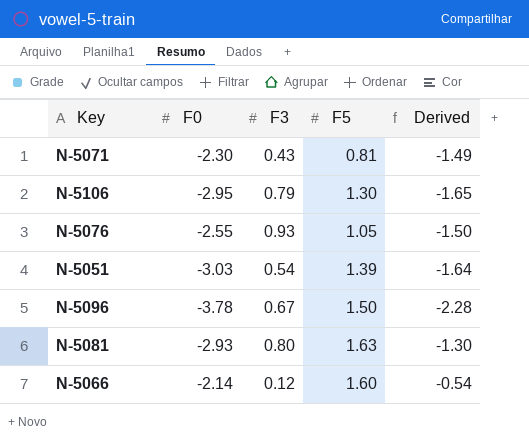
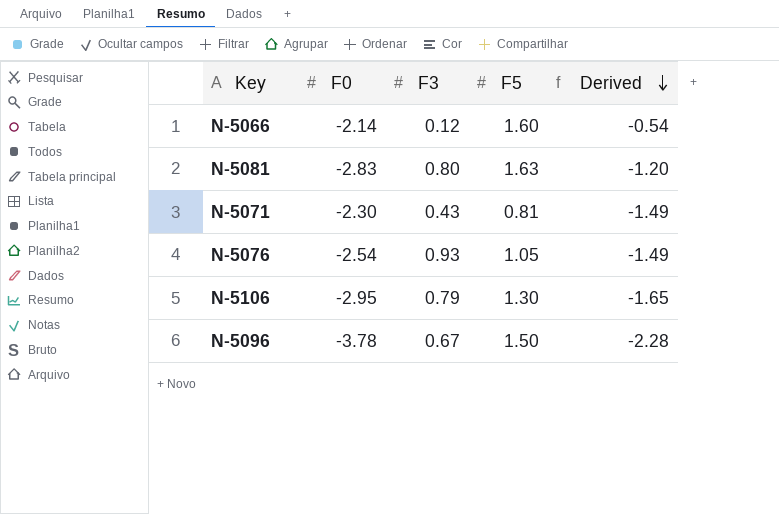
row order: none -> Derived descending
row N-5051: -3.03 | 0.54 | 1.39 | -1.64 -> none
N-5081 | F0: -2.93 -> -2.83
N-5081 | Derived: -1.30 -> -1.20
N-5076 | F0: -2.55 -> -2.54
N-5076 | Derived: -1.50 -> -1.49

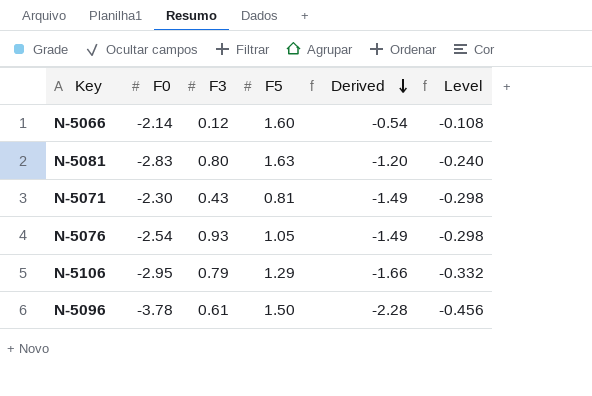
column Level | formula: none -> [Derived] * 0.2
N-5106 | F5: 1.30 -> 1.29
N-5106 | Derived: -1.65 -> -1.66
N-5096 | F3: 0.67 -> 0.61

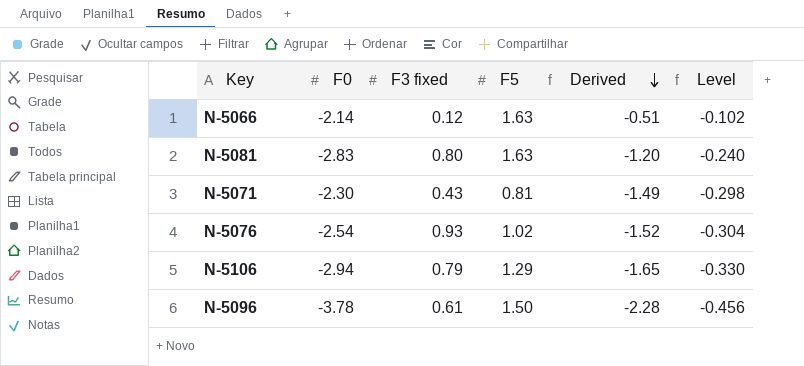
column name: F3 -> F3 fixed
N-5066 | F5: 1.60 -> 1.63
N-5066 | Derived: -0.54 -> -0.51
N-5066 | Level: -0.108 -> -0.102
N-5076 | F5: 1.05 -> 1.02
N-5076 | Derived: -1.49 -> -1.52
N-5076 | Level: -0.298 -> -0.304
N-5106 | F0: -2.95 -> -2.94
N-5106 | Derived: -1.66 -> -1.65
N-5106 | Level: -0.332 -> -0.330

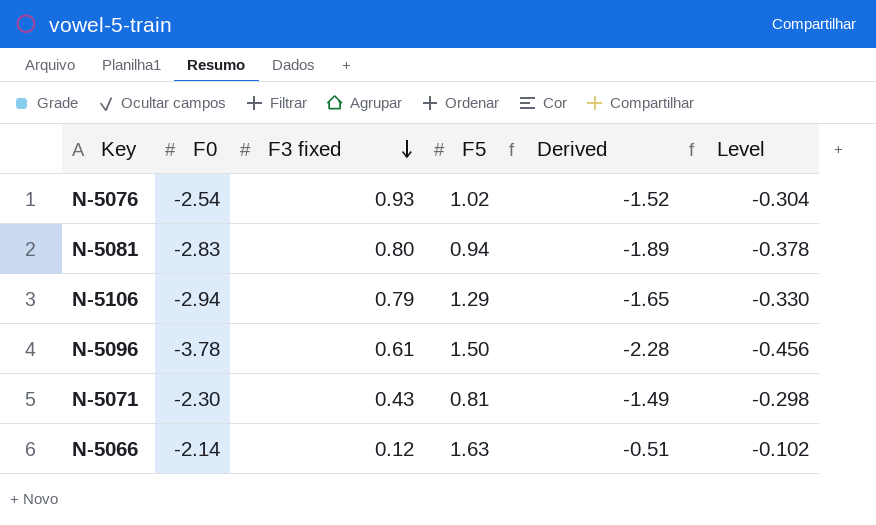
row order: Derived descending -> F3 fixed descending
N-5081 | F5: 1.63 -> 0.94
N-5081 | Derived: -1.20 -> -1.89
N-5081 | Level: -0.240 -> -0.378

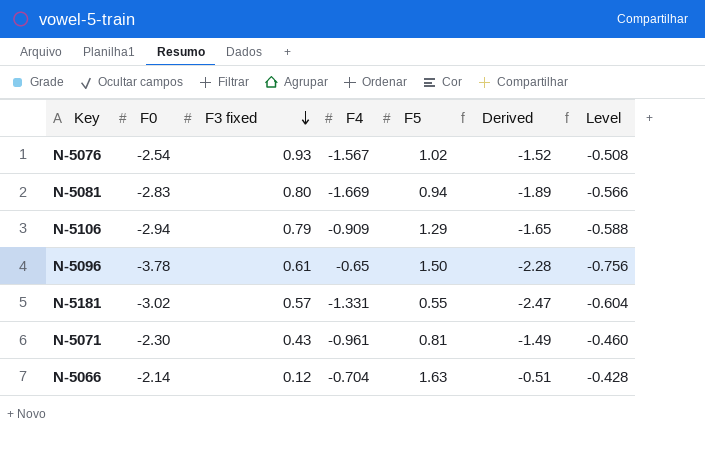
column F4 | position: none -> 4
column Level | formula: [Derived] * 0.2 -> [F0] * 0.2
row N-5181: none -> -3.02 | 0.57 | -1.331 | 0.55 | -2.47 | -0.604

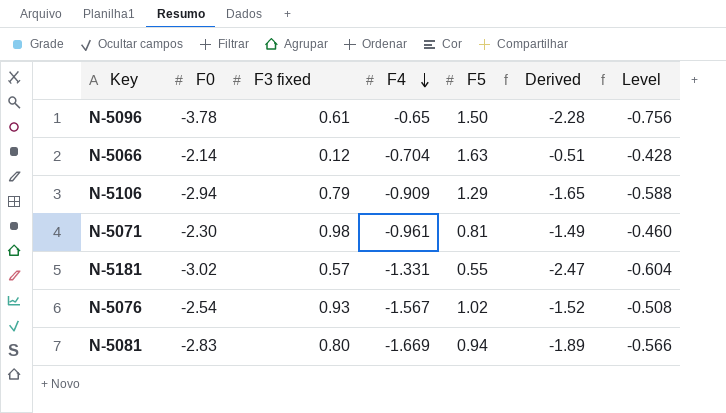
row order: F3 fixed descending -> F4 descending
N-5071 | F3 fixed: 0.43 -> 0.98

